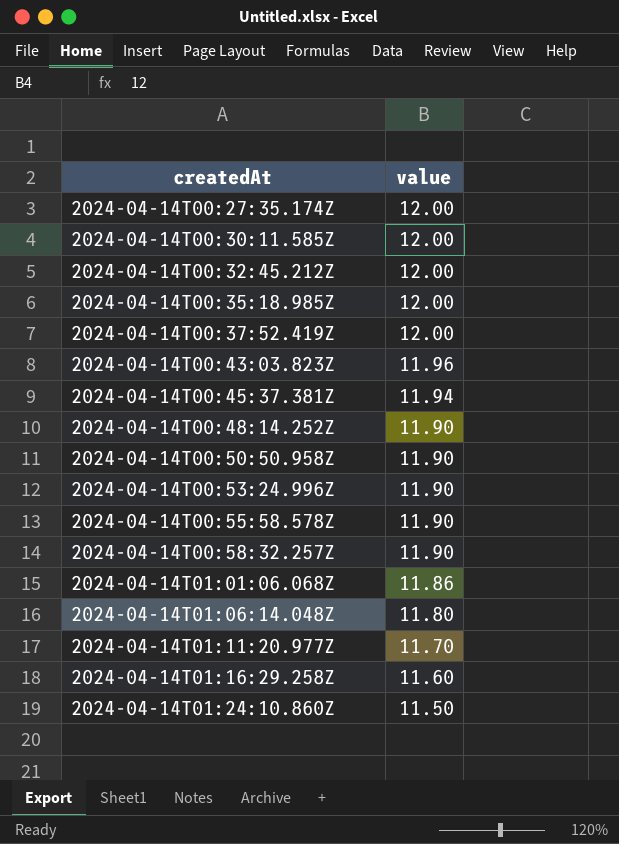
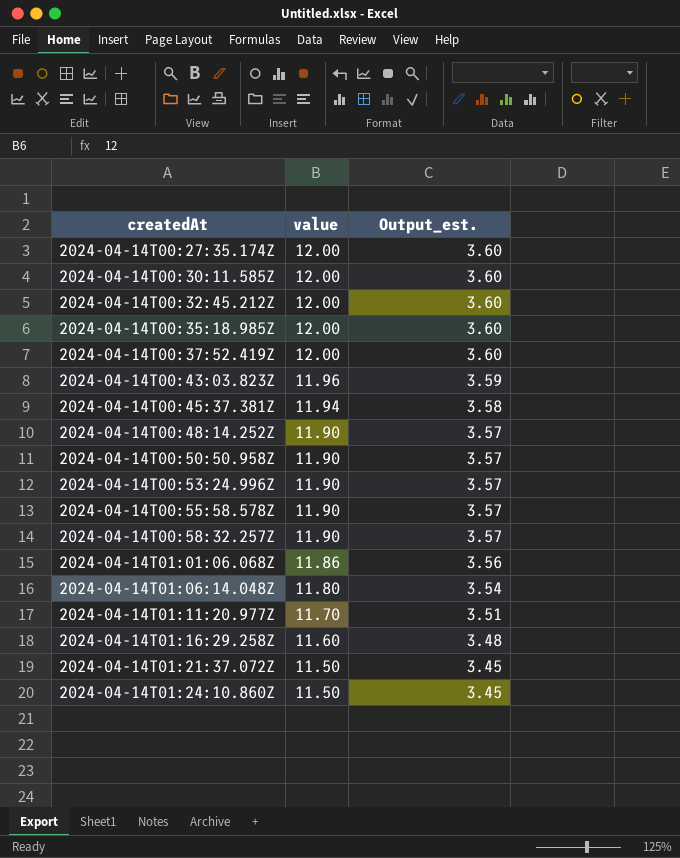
column Output_est. | formula: none -> [value] * 0.3
row 2024-04-14T01:21:37.072Z: none -> 11.50 | 3.45

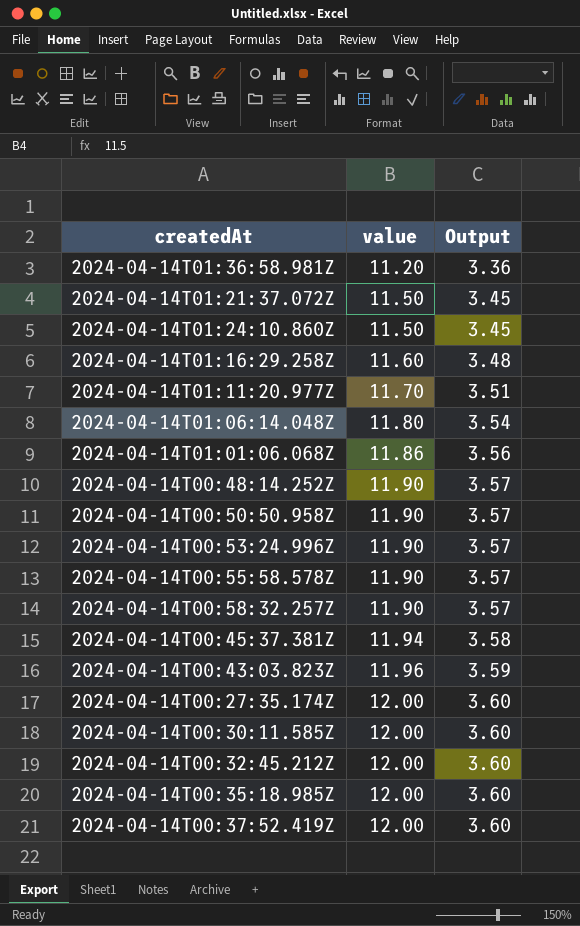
row order: createdAt ascending -> value ascending
column name: Output_est. -> Output
row 2024-04-14T01:36:58.981Z: none -> 11.20 | 3.36

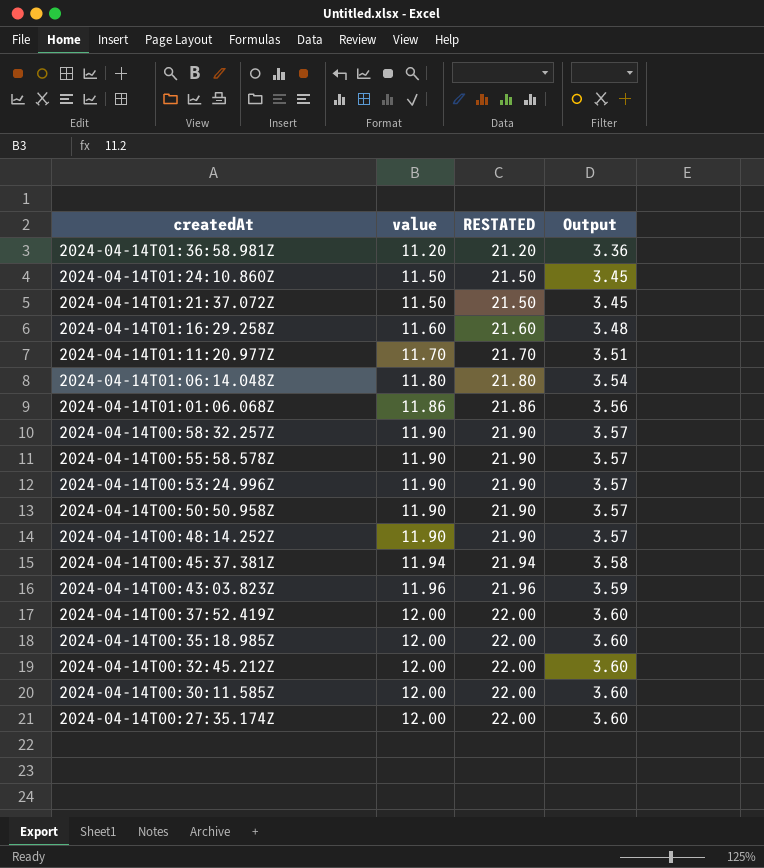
row order: value ascending -> createdAt descending
column RESTATED | formula: none -> [value] + 10

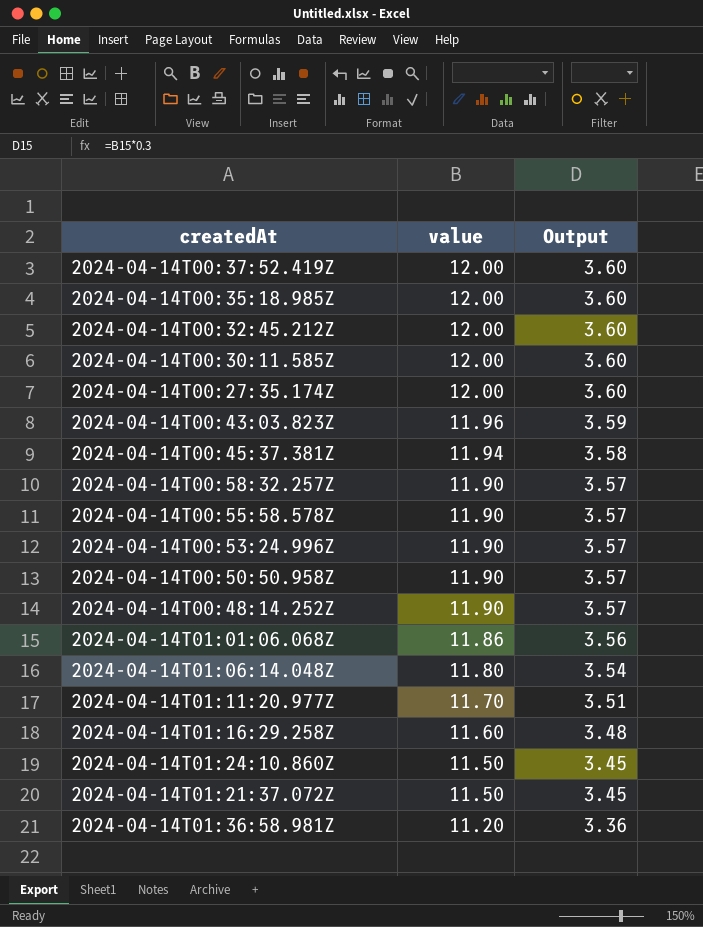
row order: createdAt descending -> value descending
column RESTATED | formula: [value] + 10 -> none

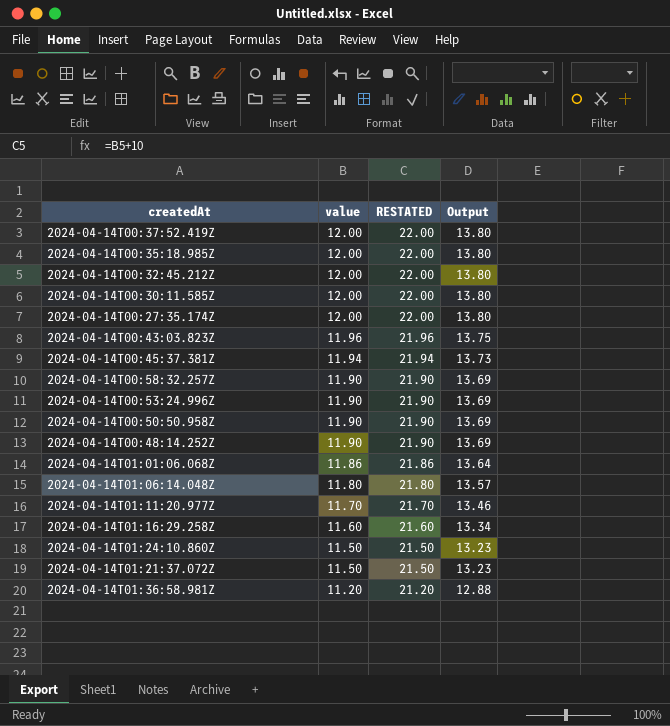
column RESTATED | formula: none -> [value] + 10
column Output | formula: [value] * 0.3 -> [value] * 1.15
row 2024-04-14T00:55:58.578Z: 11.90 | 3.57 -> none

